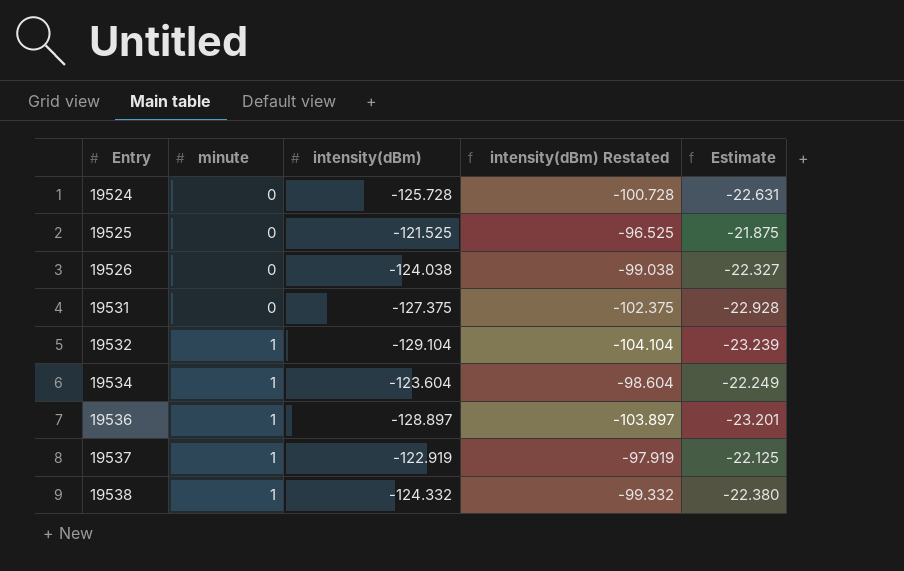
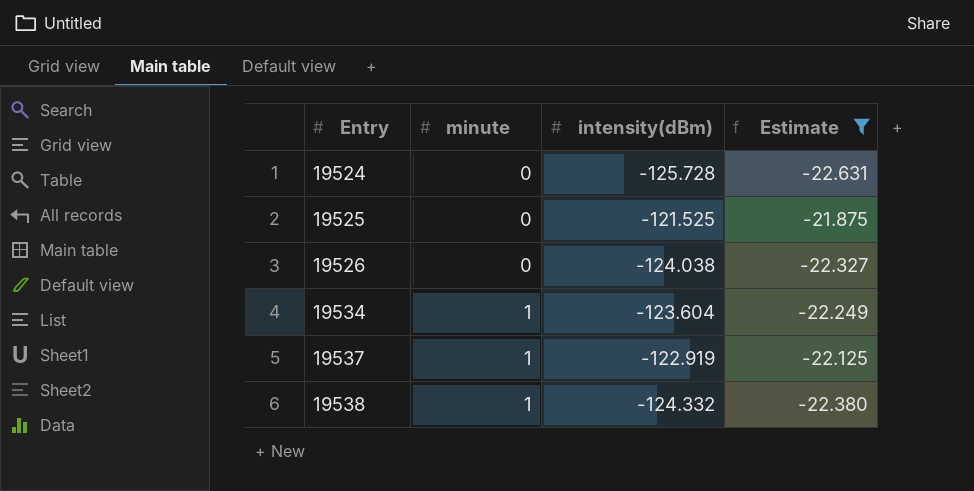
filter: none -> Estimate >= -22.631
column intensity(dBm) Restated | formula: [intensity(dBm)] + 25 -> none

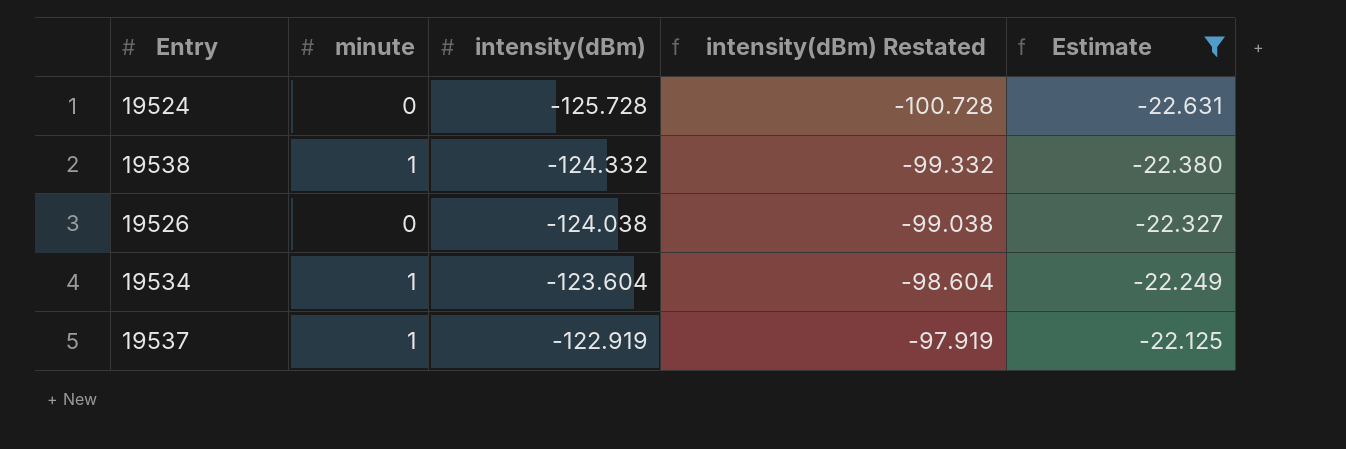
row order: Entry ascending -> intensity(dBm) ascending
column intensity(dBm) Restated | formula: none -> [intensity(dBm)] + 25
row 19525: 0 | -121.525 | -21.875 -> none

